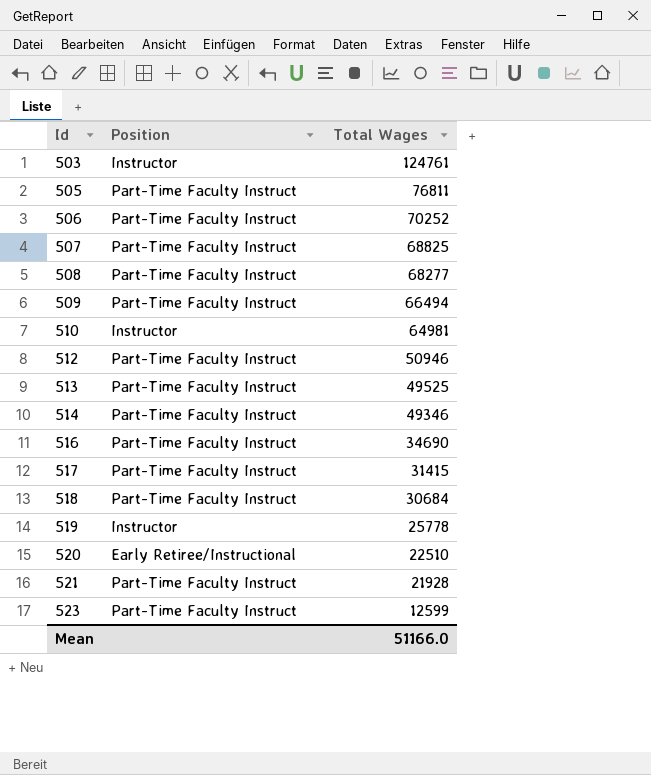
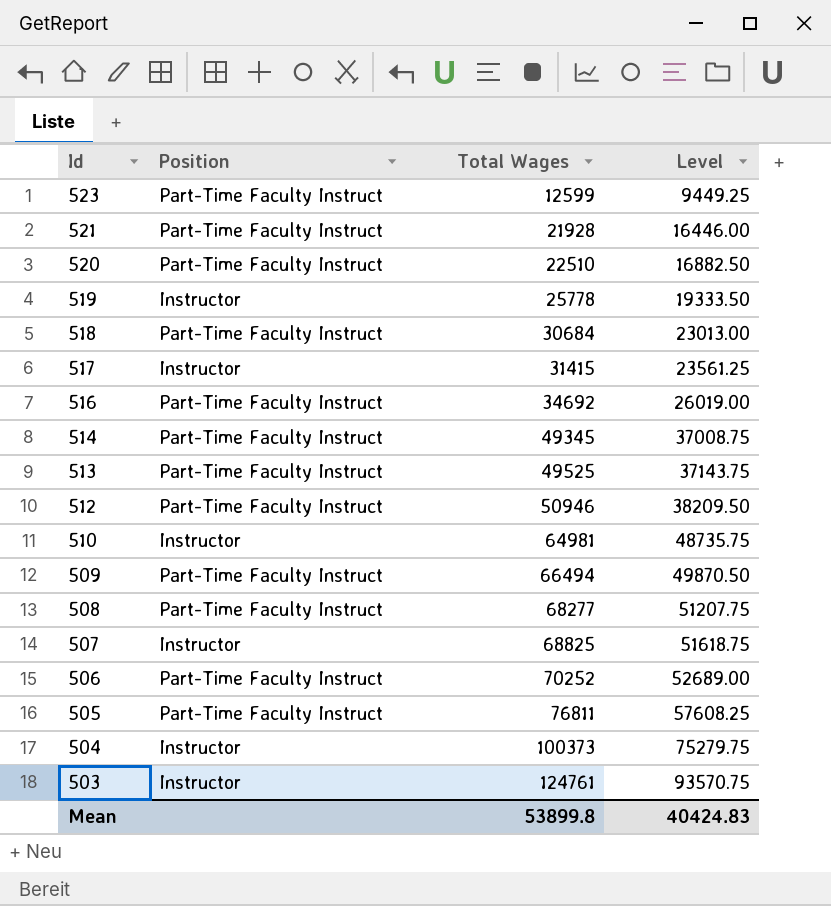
row order: Id ascending -> Id descending
column Level | formula: none -> [Total Wages] * 0.75
520 | Position: Early Retiree/Instructional -> Part-Time Faculty Instruct
517 | Position: Part-Time Faculty Instruct -> Instructor
516 | Total Wages: 34690 -> 34692
514 | Total Wages: 49346 -> 49345
507 | Position: Part-Time Faculty Instruct -> Instructor
row 504: none -> Instructor | 100373 | 75279.75
Mean | Total Wages: 51166.0 -> 53899.8

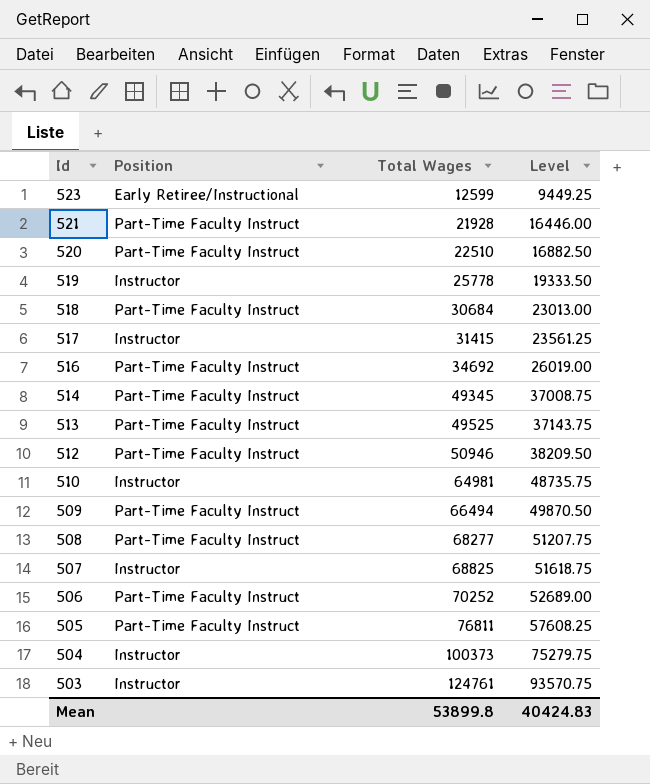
523 | Position: Part-Time Faculty Instruct -> Early Retiree/Instructional

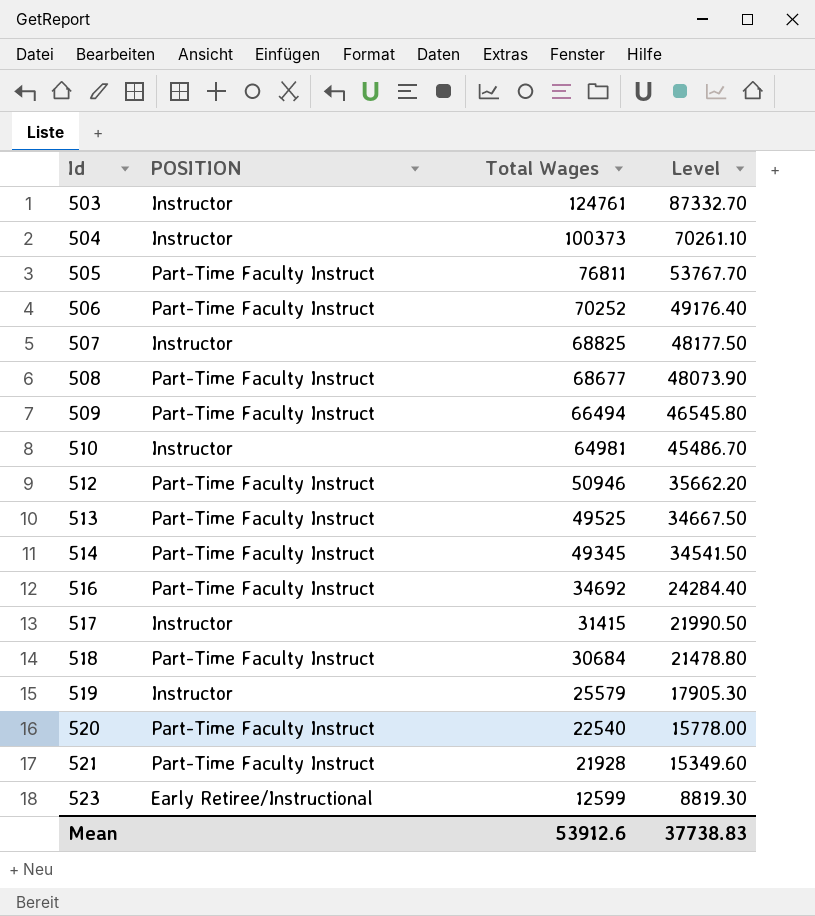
row order: Id descending -> Id ascending
column name: Position -> POSITION
column Level | formula: [Total Wages] * 0.75 -> [Total Wages] * 0.7
508 | Total Wages: 68277 -> 68677
519 | Total Wages: 25778 -> 25579
520 | Total Wages: 22510 -> 22540
Mean | Total Wages: 53899.8 -> 53912.6
Mean | Level: 40424.83 -> 37738.83

